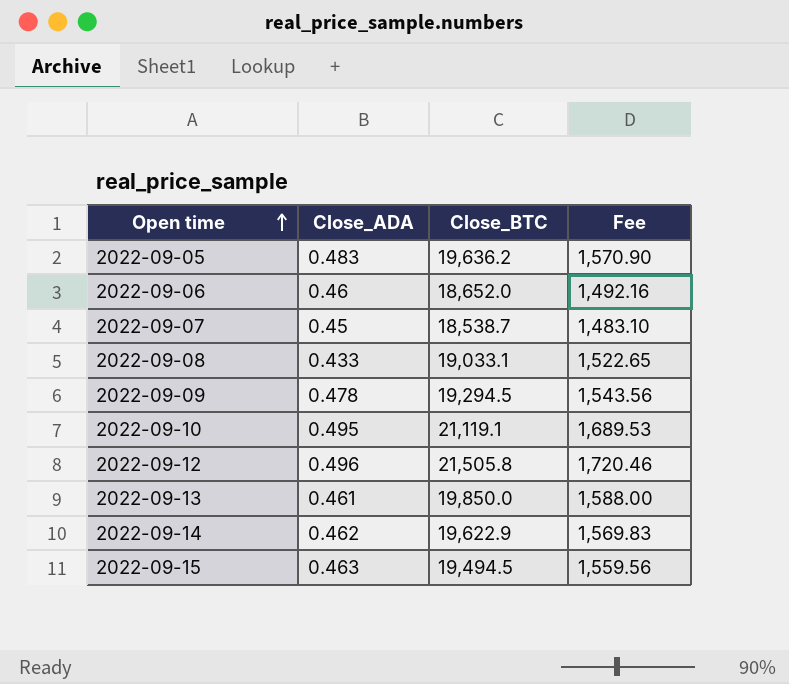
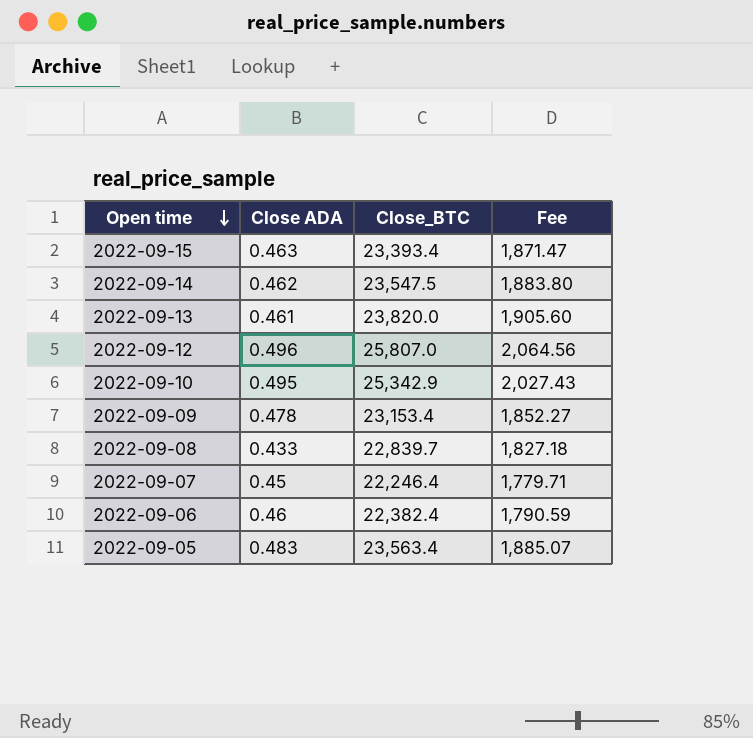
row order: Open time ascending -> Open time descending
column name: Close_ADA -> Close ADA
2022-09-15 | Close_BTC: 19,494.5 -> 23,393.4
2022-09-15 | Fee: 1,559.56 -> 1,871.47
2022-09-14 | Close_BTC: 19,622.9 -> 23,547.5
2022-09-14 | Fee: 1,569.83 -> 1,883.80
2022-09-13 | Close_BTC: 19,850.0 -> 23,820.0
2022-09-13 | Fee: 1,588.00 -> 1,905.60
2022-09-12 | Close_BTC: 21,505.8 -> 25,807.0
2022-09-12 | Fee: 1,720.46 -> 2,064.56
2022-09-10 | Close_BTC: 21,119.1 -> 25,342.9
2022-09-10 | Fee: 1,689.53 -> 2,027.43
2022-09-09 | Close_BTC: 19,294.5 -> 23,153.4
2022-09-09 | Fee: 1,543.56 -> 1,852.27
2022-09-08 | Close_BTC: 19,033.1 -> 22,839.7
2022-09-08 | Fee: 1,522.65 -> 1,827.18
2022-09-07 | Close_BTC: 18,538.7 -> 22,246.4
2022-09-07 | Fee: 1,483.10 -> 1,779.71
2022-09-06 | Close_BTC: 18,652.0 -> 22,382.4
2022-09-06 | Fee: 1,492.16 -> 1,790.59
2022-09-05 | Close_BTC: 19,636.2 -> 23,563.4
2022-09-05 | Fee: 1,570.90 -> 1,885.07

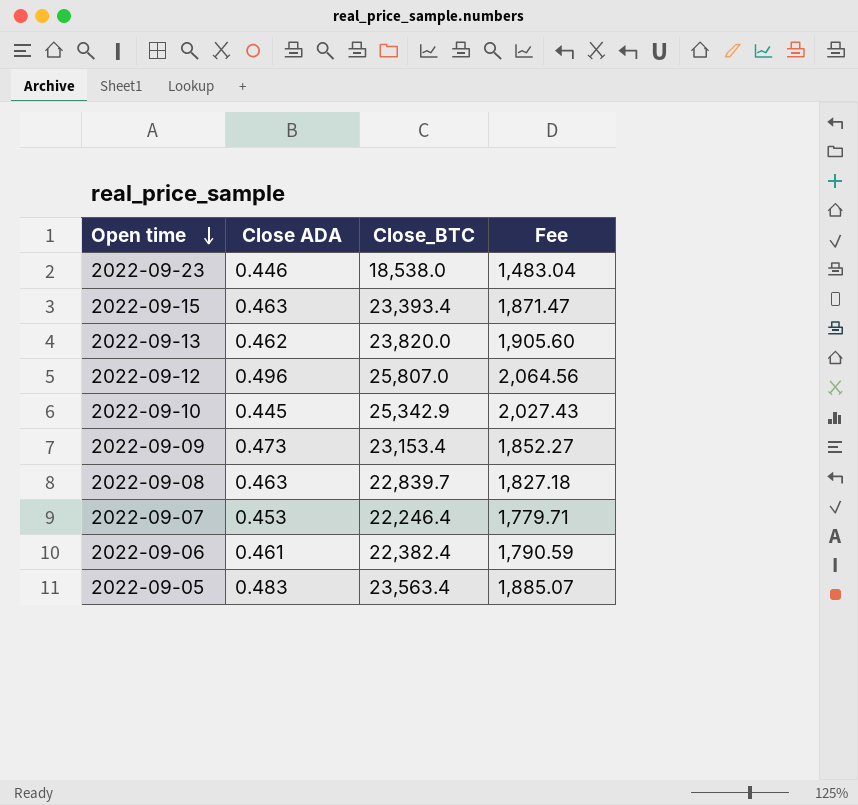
row 2022-09-14: 0.462 | 23,547.5 | 1,883.80 -> none
row 2022-09-23: none -> 0.446 | 18,538.0 | 1,483.04
2022-09-13 | Close ADA: 0.461 -> 0.462
2022-09-10 | Close ADA: 0.495 -> 0.445
2022-09-09 | Close ADA: 0.478 -> 0.473
2022-09-08 | Close ADA: 0.433 -> 0.463
2022-09-07 | Close ADA: 0.45 -> 0.453
2022-09-06 | Close ADA: 0.46 -> 0.461

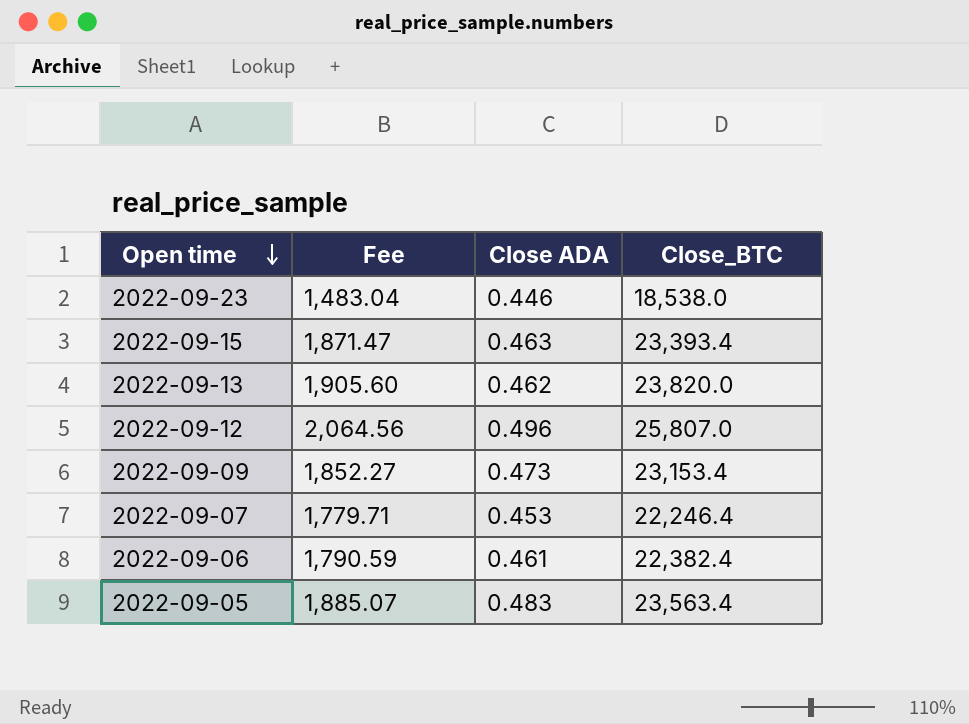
column Fee | position: 4 -> 2
row 2022-09-10: 0.445 | 25,342.9 | 2,027.43 -> none
row 2022-09-08: 0.463 | 22,839.7 | 1,827.18 -> none

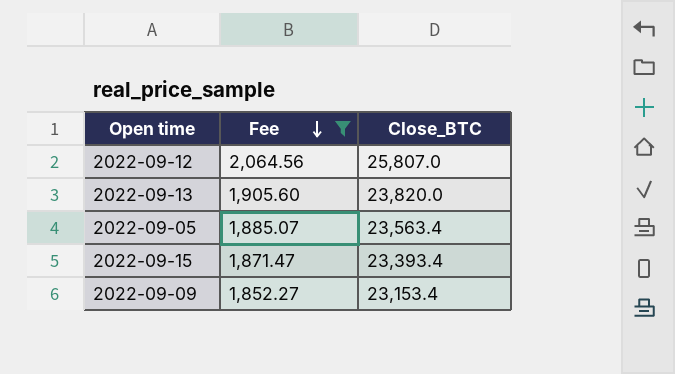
filter: none -> Fee >= 1,852.27
row order: Open time descending -> Fee descending
column Close ADA | position: 3 -> none

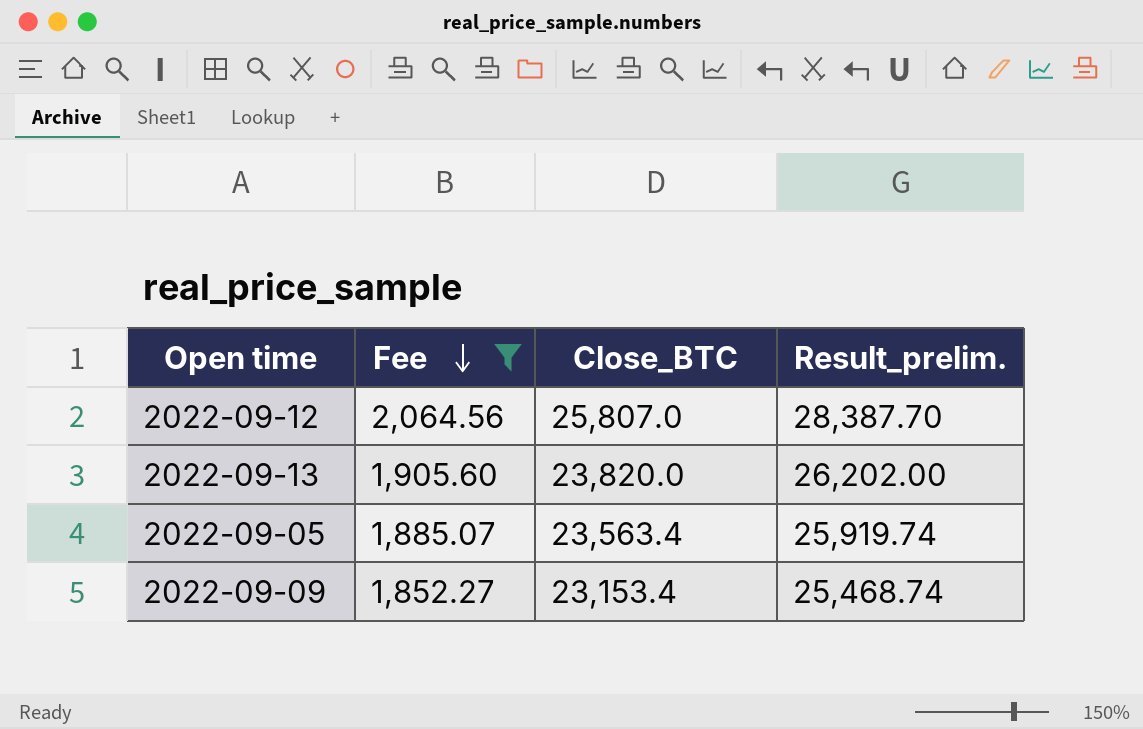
column Result_prelim. | formula: none -> [Close_BTC] * 1.1
row 2022-09-15: 1,871.47 | 23,393.4 -> none

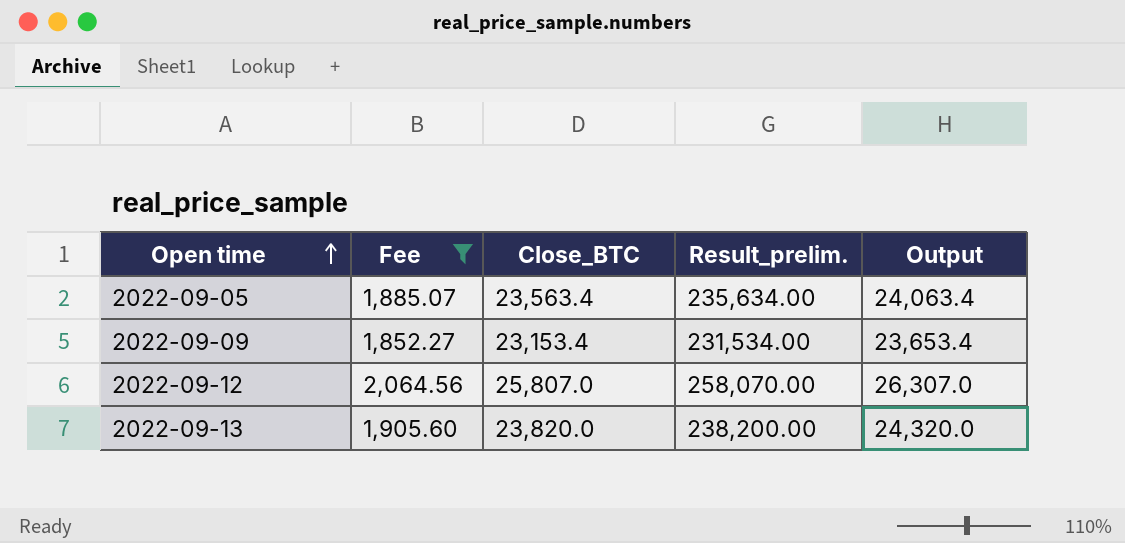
row order: Fee descending -> Open time ascending
column Result_prelim. | formula: [Close_BTC] * 1.1 -> [Close_BTC] * 10
column Output | formula: none -> [Close_BTC] + 500

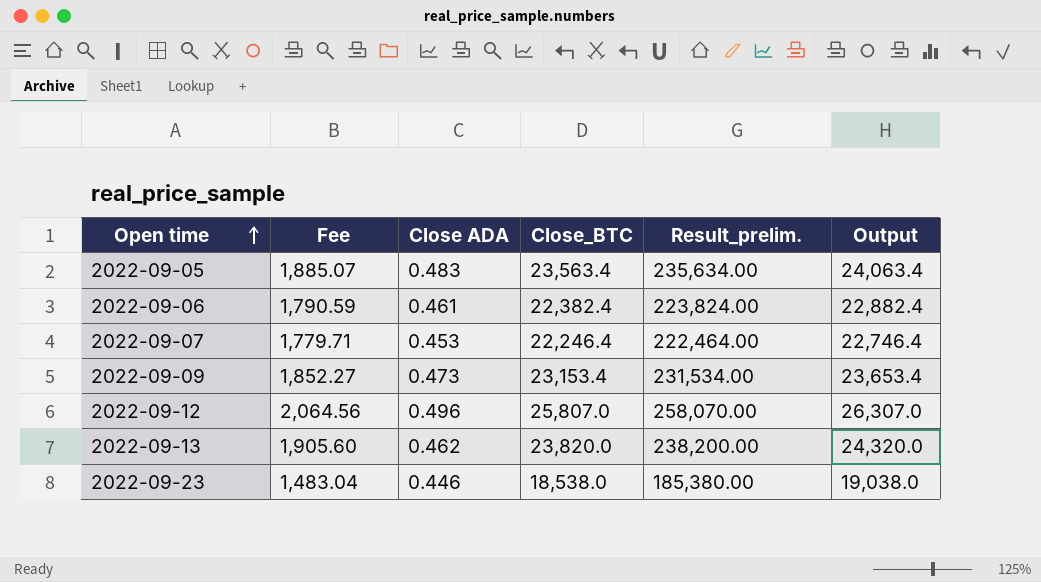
filter: Fee >= 1,852.27 -> none
column Close ADA | position: none -> 3

